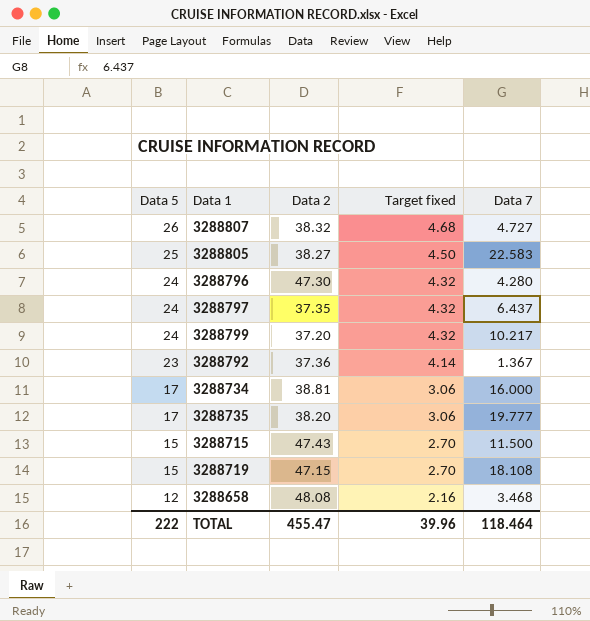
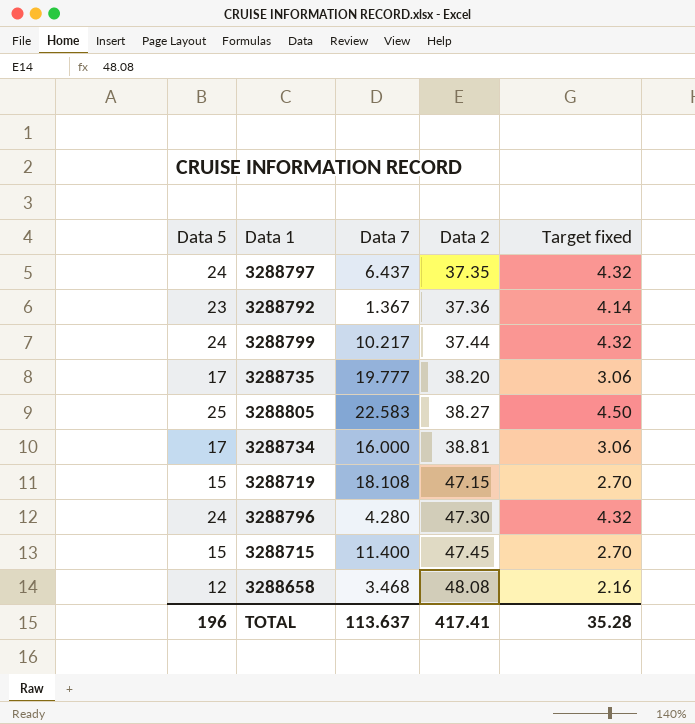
row order: Data 5 descending -> Data 2 ascending
column Data 7 | position: 5 -> 3
row 3288807: 26 | 38.32 | 4.68 | 4.727 -> none
3288799 | Data 2: 37.20 -> 37.44
3288715 | Data 7: 11.500 -> 11.400
3288715 | Data 2: 47.43 -> 47.45
TOTAL | Data 5: 222 -> 196
TOTAL | Data 7: 118.464 -> 113.637
TOTAL | Data 2: 455.47 -> 417.41
TOTAL | Target fixed: 39.96 -> 35.28

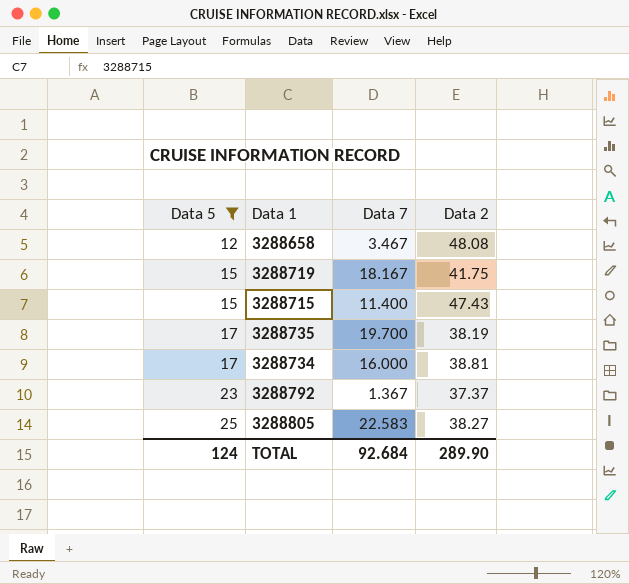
filter: none -> Data 5 != 24
row order: Data 2 ascending -> Data 5 ascending
column Target fixed | formula: [Data 5] * 0.18 -> none
3288658 | Data 7: 3.468 -> 3.467
3288719 | Data 7: 18.108 -> 18.167
3288719 | Data 2: 47.15 -> 41.75
3288715 | Data 2: 47.45 -> 47.43
3288735 | Data 7: 19.777 -> 19.700
3288735 | Data 2: 38.20 -> 38.19
3288792 | Data 2: 37.36 -> 37.37
TOTAL | Data 5: 196 -> 124
TOTAL | Data 7: 113.637 -> 92.684
TOTAL | Data 2: 417.41 -> 289.90

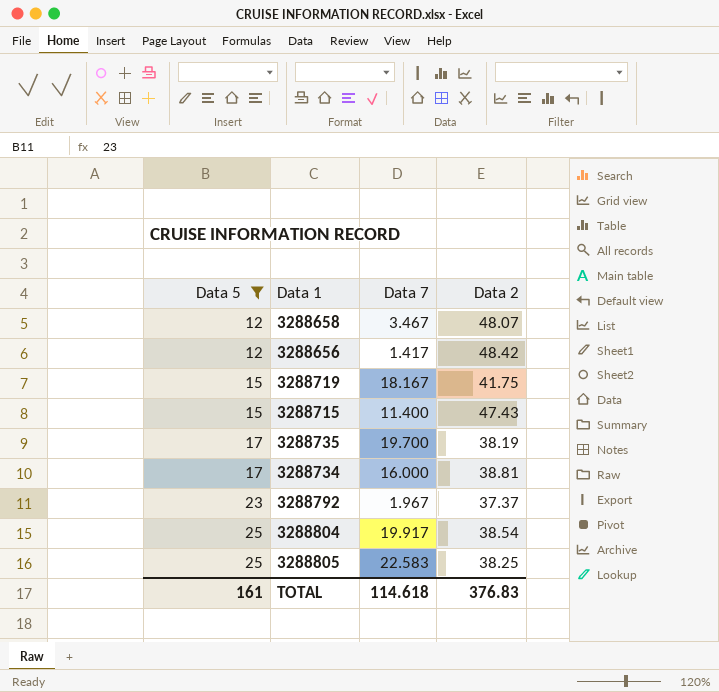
3288658 | Data 2: 48.08 -> 48.07
row 3288656: none -> 12 | 1.417 | 48.42
3288792 | Data 7: 1.367 -> 1.967
row 3288804: none -> 25 | 19.917 | 38.54
3288805 | Data 2: 38.27 -> 38.25
TOTAL | Data 5: 124 -> 161
TOTAL | Data 7: 92.684 -> 114.618
TOTAL | Data 2: 289.90 -> 376.83

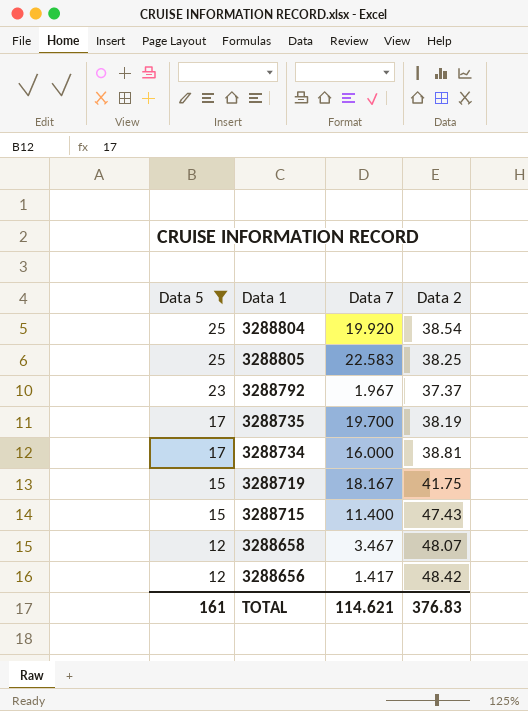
row order: Data 5 ascending -> Data 5 descending
3288804 | Data 7: 19.917 -> 19.920
TOTAL | Data 7: 114.618 -> 114.621

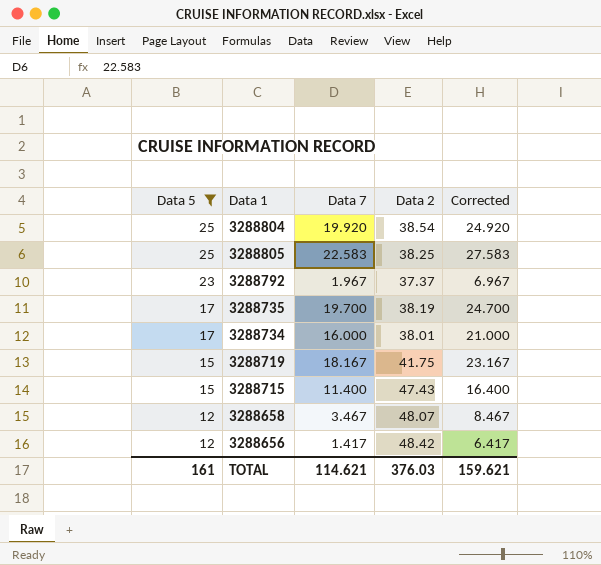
column Corrected | formula: none -> [Data 7] + 5
3288734 | Data 2: 38.81 -> 38.01
TOTAL | Data 2: 376.83 -> 376.03

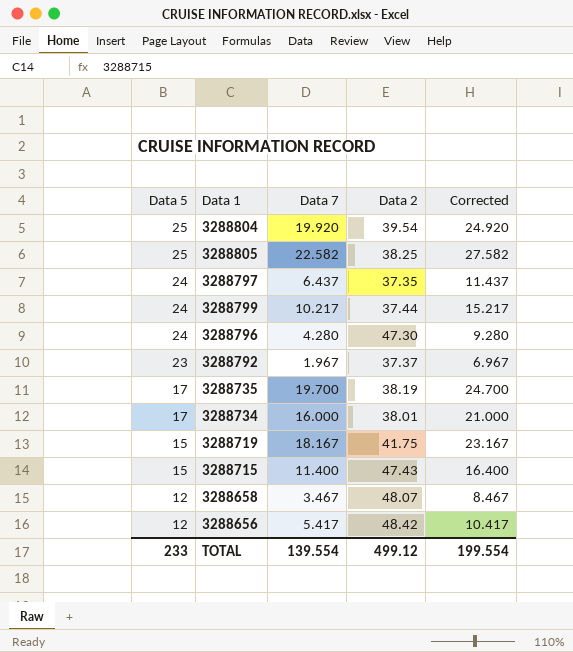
filter: Data 5 != 24 -> none
3288804 | Data 2: 38.54 -> 39.54
3288805 | Data 7: 22.583 -> 22.582
3288805 | Corrected: 27.583 -> 27.582
3288656 | Data 7: 1.417 -> 5.417
3288656 | Corrected: 6.417 -> 10.417
TOTAL | Data 5: 161 -> 233
TOTAL | Data 7: 114.621 -> 139.554
TOTAL | Data 2: 376.03 -> 499.12
TOTAL | Corrected: 159.621 -> 199.554

